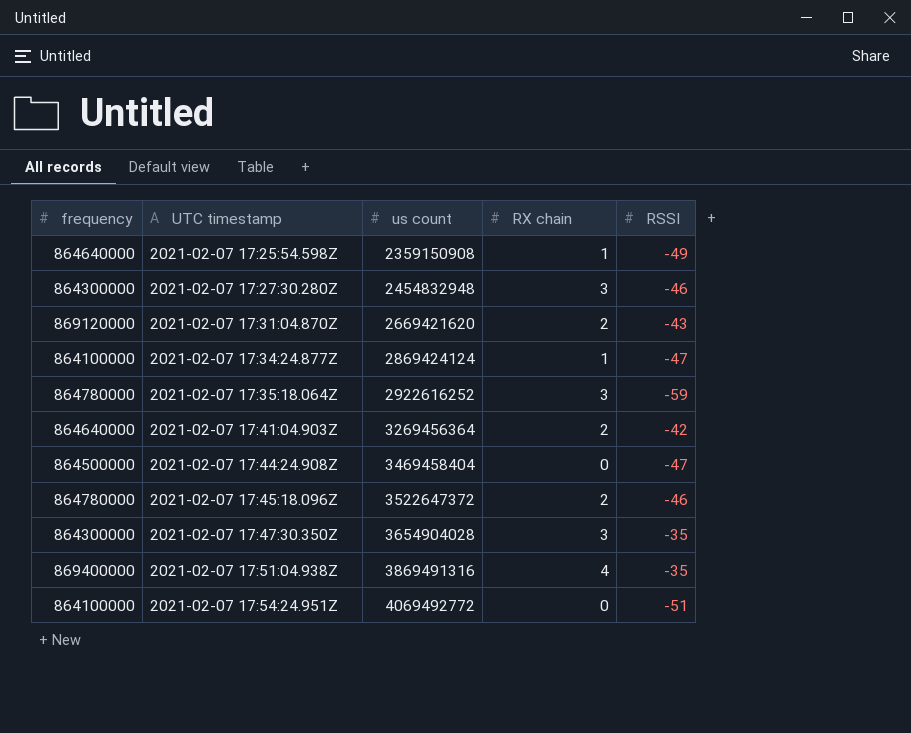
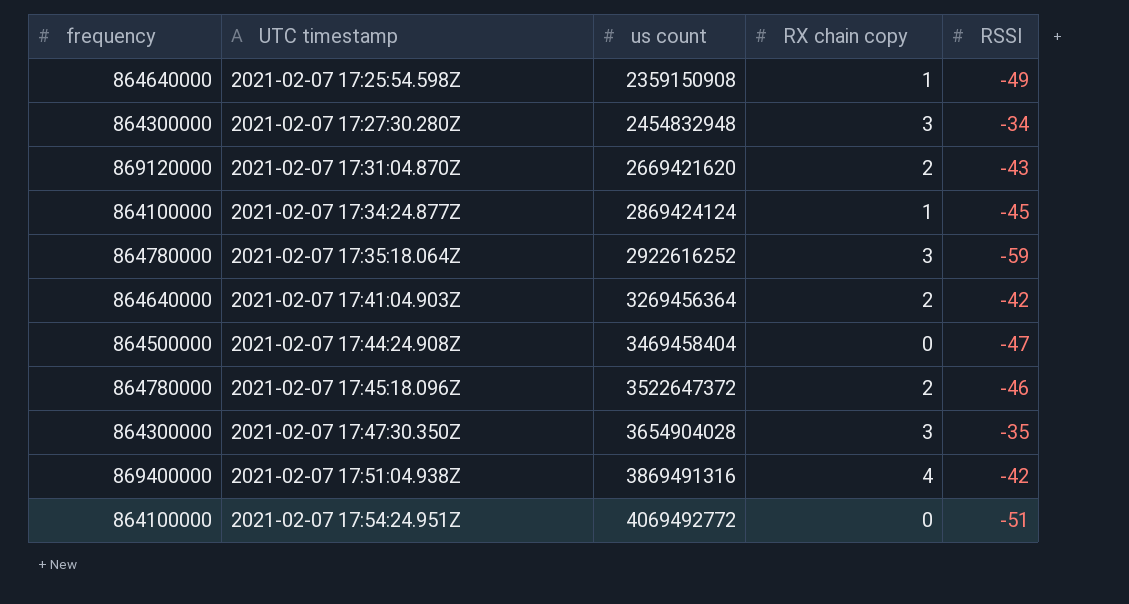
column name: RX chain -> RX chain copy
2021-02-07 17:27:30.280Z | RSSI: -46 -> -34
2021-02-07 17:34:24.877Z | RSSI: -47 -> -45
2021-02-07 17:51:04.938Z | RSSI: -35 -> -42

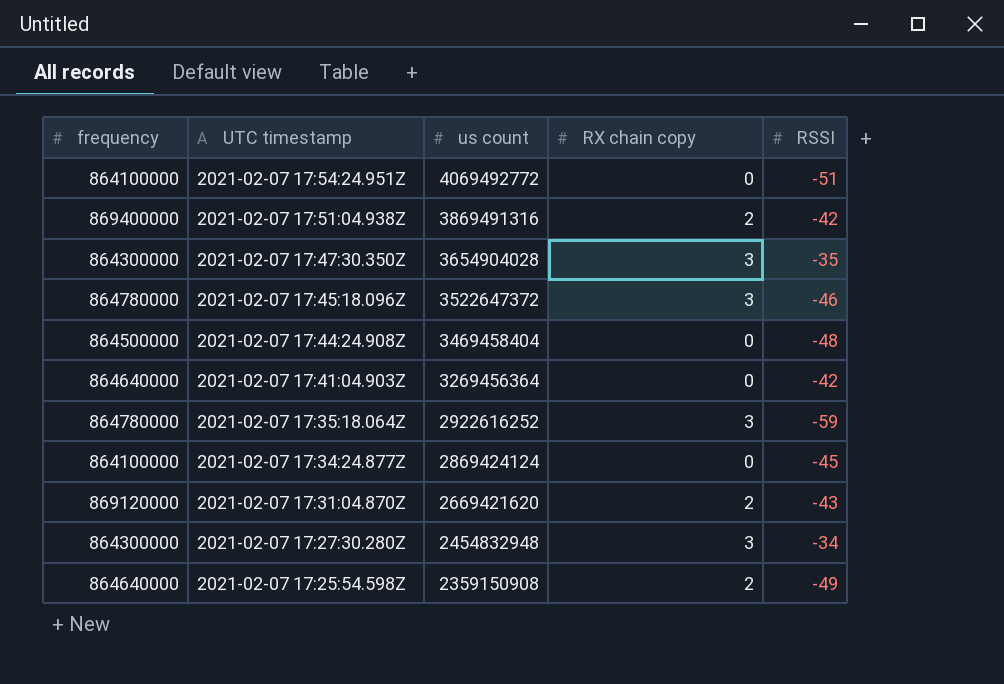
row order: UTC timestamp ascending -> UTC timestamp descending
2021-02-07 17:51:04.938Z | RX chain copy: 4 -> 2
2021-02-07 17:45:18.096Z | RX chain copy: 2 -> 3
2021-02-07 17:44:24.908Z | RSSI: -47 -> -48
2021-02-07 17:41:04.903Z | RX chain copy: 2 -> 0
2021-02-07 17:34:24.877Z | RX chain copy: 1 -> 0
2021-02-07 17:25:54.598Z | RX chain copy: 1 -> 2

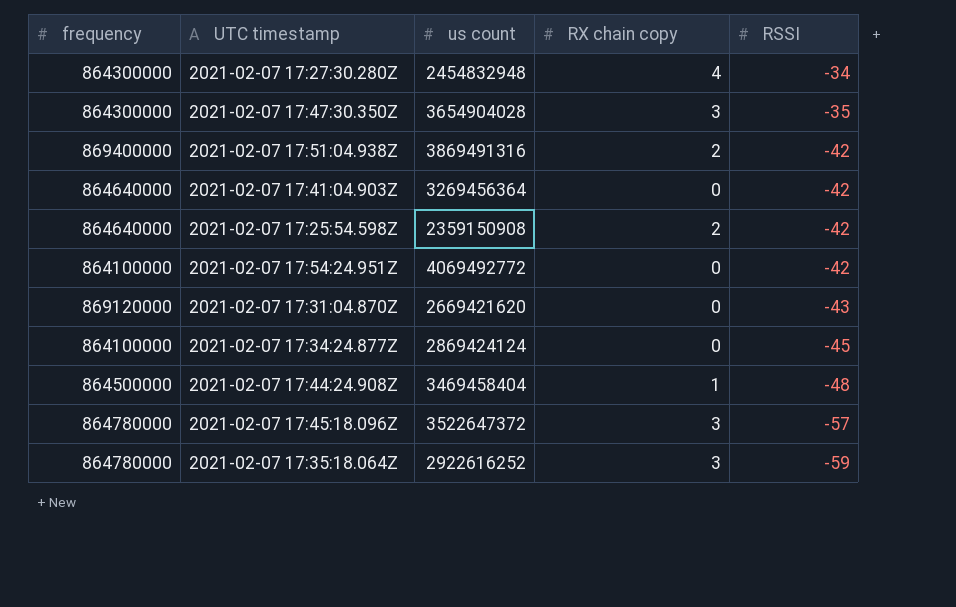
row order: UTC timestamp descending -> RSSI descending
2021-02-07 17:27:30.280Z | RX chain copy: 3 -> 4
2021-02-07 17:25:54.598Z | RSSI: -49 -> -42
2021-02-07 17:54:24.951Z | RSSI: -51 -> -42
2021-02-07 17:31:04.870Z | RX chain copy: 2 -> 0
2021-02-07 17:44:24.908Z | RX chain copy: 0 -> 1
2021-02-07 17:45:18.096Z | RSSI: -46 -> -57

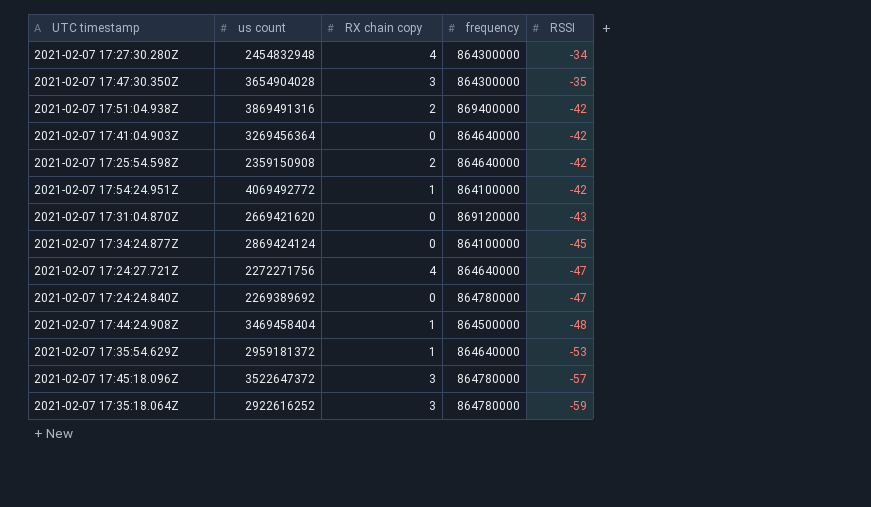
column frequency | position: 1 -> 4
2021-02-07 17:54:24.951Z | RX chain copy: 0 -> 1
row 2021-02-07 17:24:27.721Z: none -> 2272271756 | 4 | 864640000 | -47
row 2021-02-07 17:24:24.840Z: none -> 2269389692 | 0 | 864780000 | -47
row 2021-02-07 17:35:54.629Z: none -> 2959181372 | 1 | 864640000 | -53

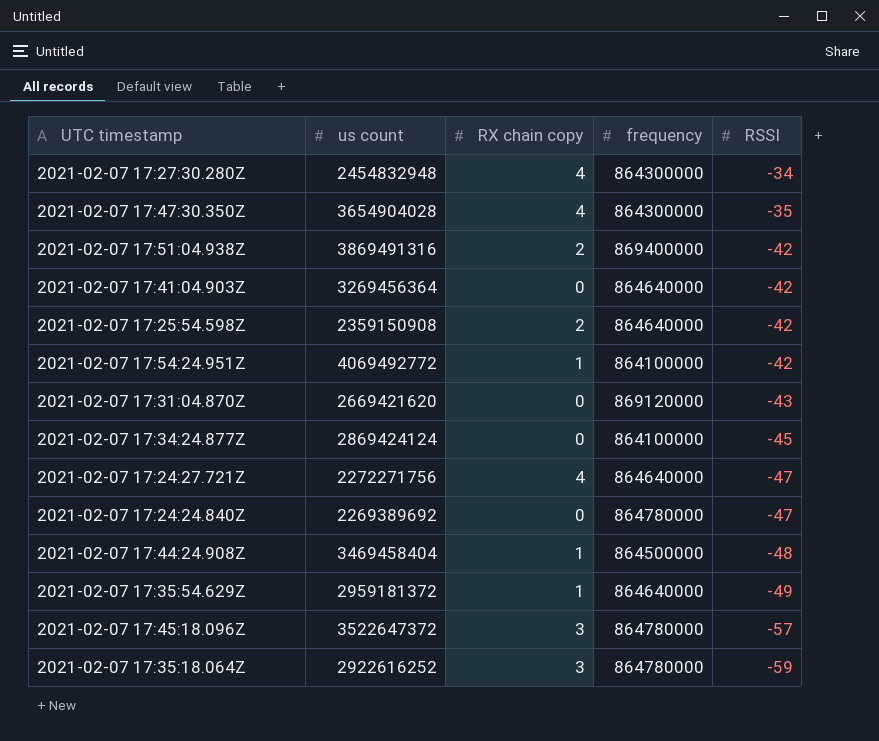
2021-02-07 17:47:30.350Z | RX chain copy: 3 -> 4
2021-02-07 17:35:54.629Z | RSSI: -53 -> -49

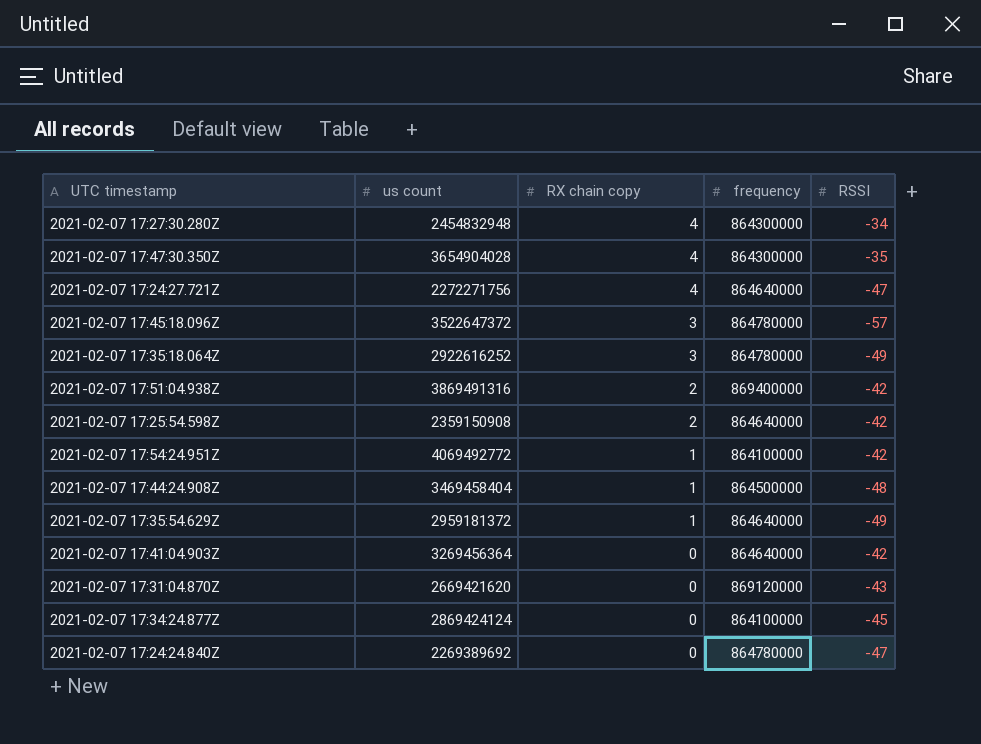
row order: RSSI descending -> RX chain copy descending
2021-02-07 17:35:18.064Z | RSSI: -59 -> -49

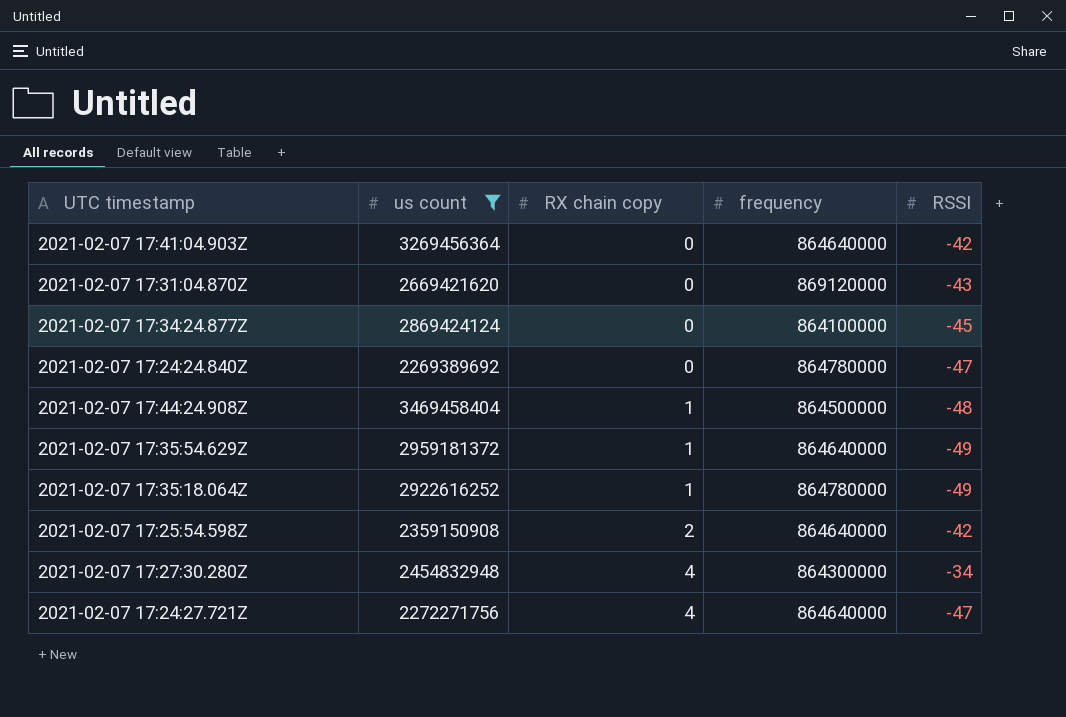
filter: none -> us count <= 3469458404
row order: RX chain copy descending -> RX chain copy ascending
2021-02-07 17:35:18.064Z | RX chain copy: 3 -> 1

